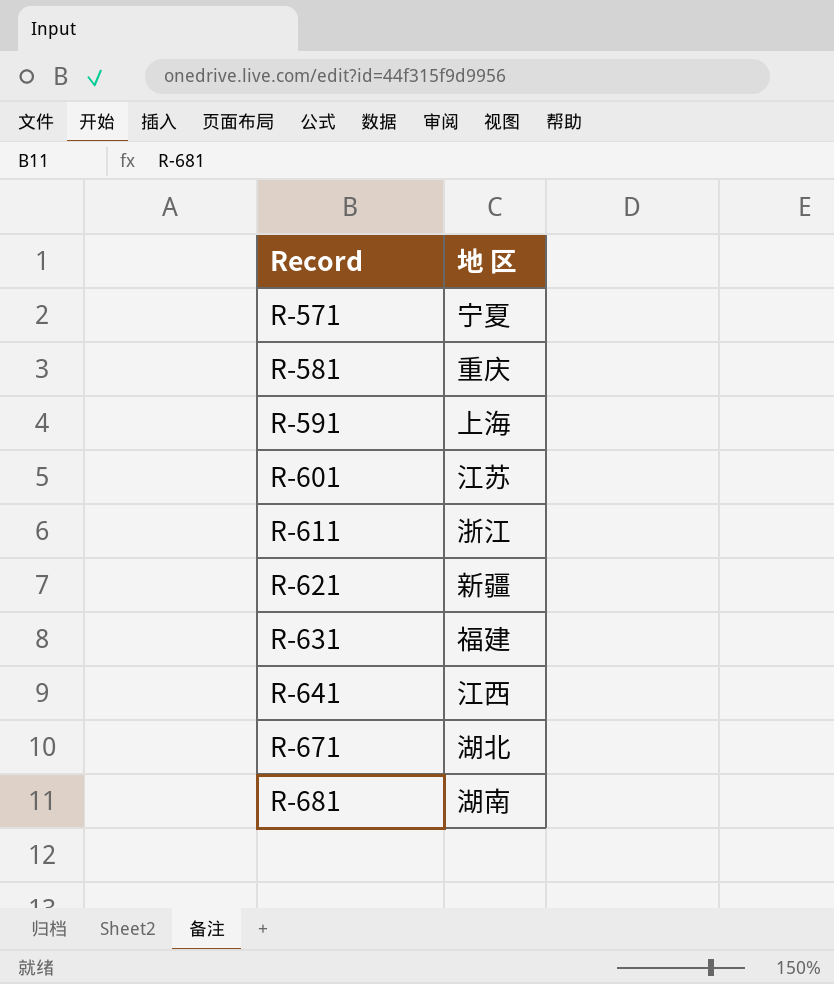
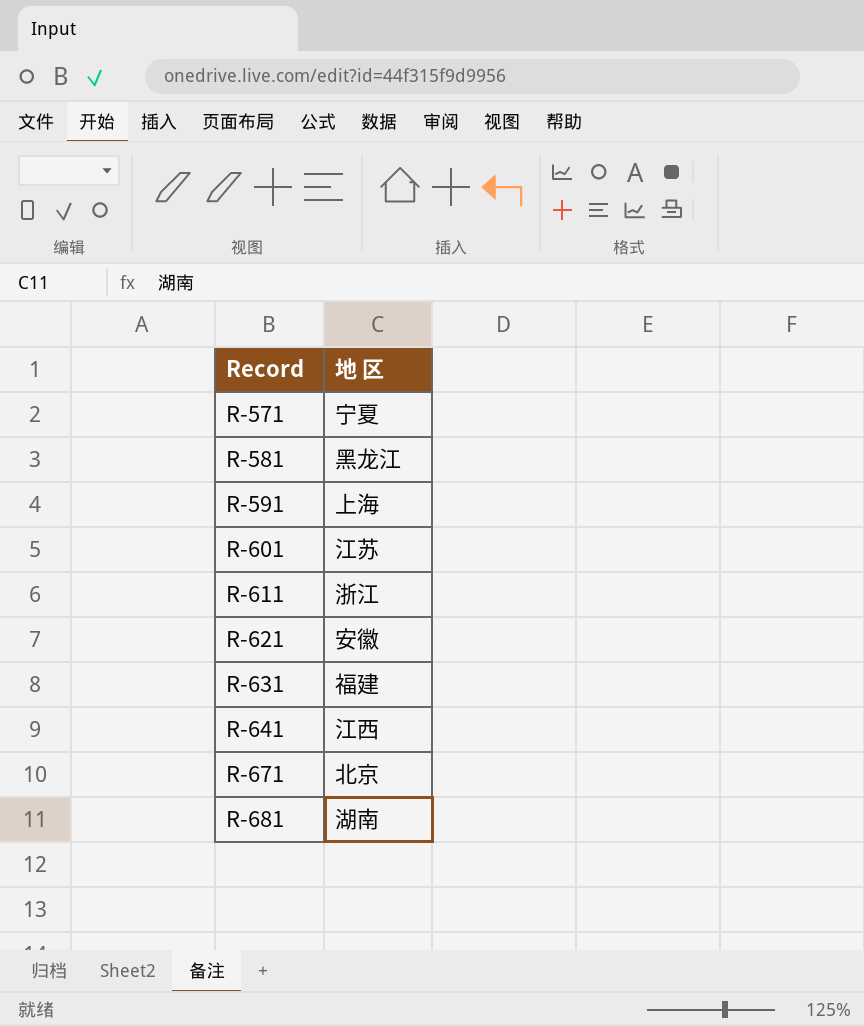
R-581 | 地 区: 重庆 -> 黑龙江
R-621 | 地 区: 新疆 -> 安徽
R-671 | 地 区: 湖北 -> 北京

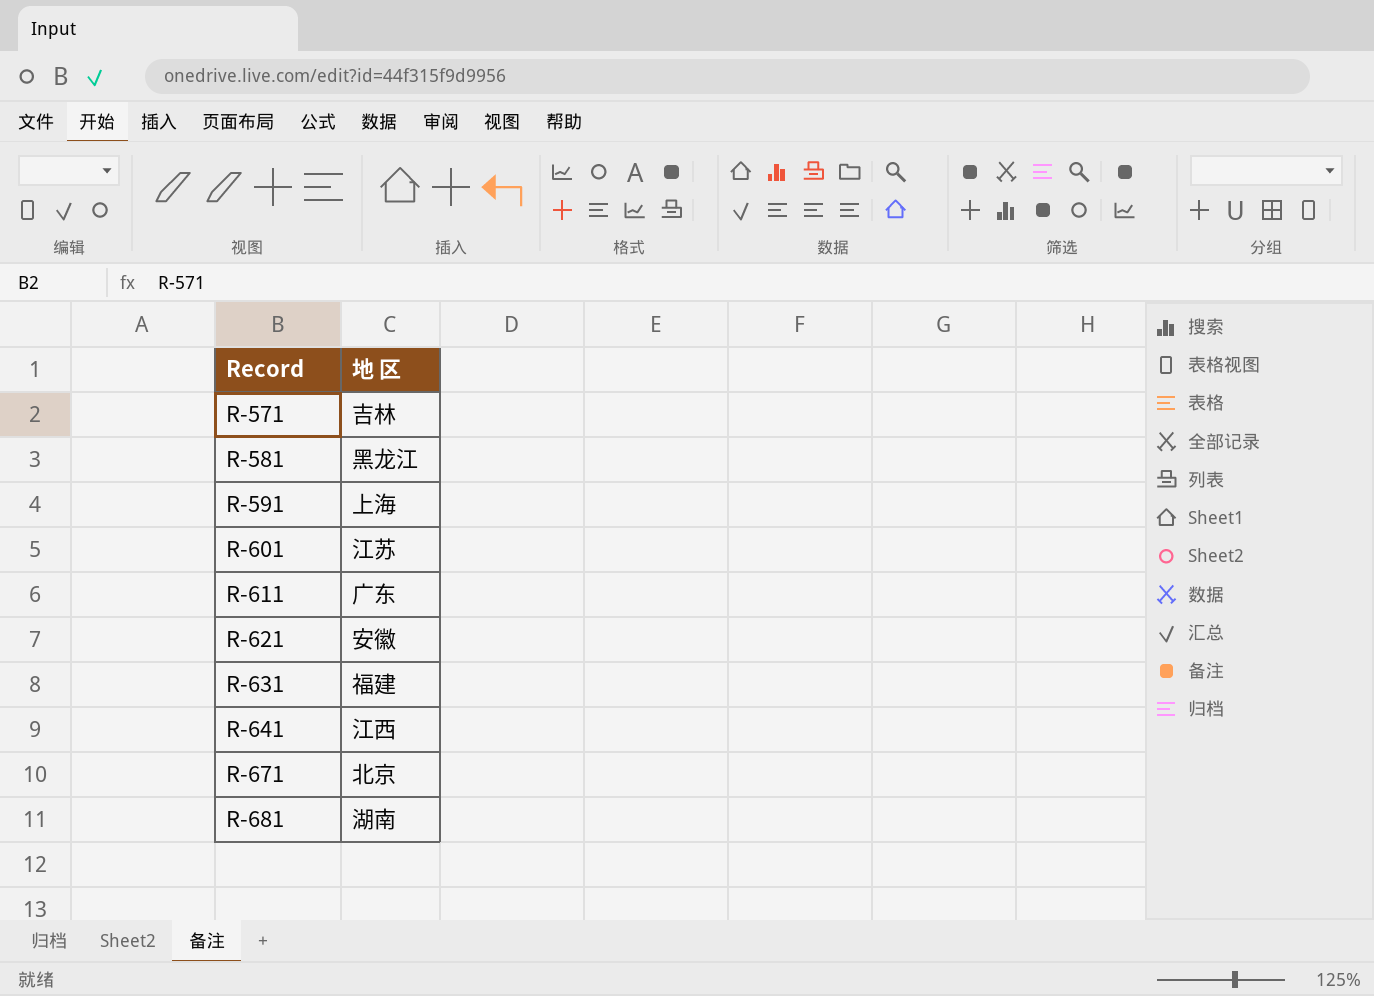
R-571 | 地 区: 宁夏 -> 吉林
R-611 | 地 区: 浙江 -> 广东

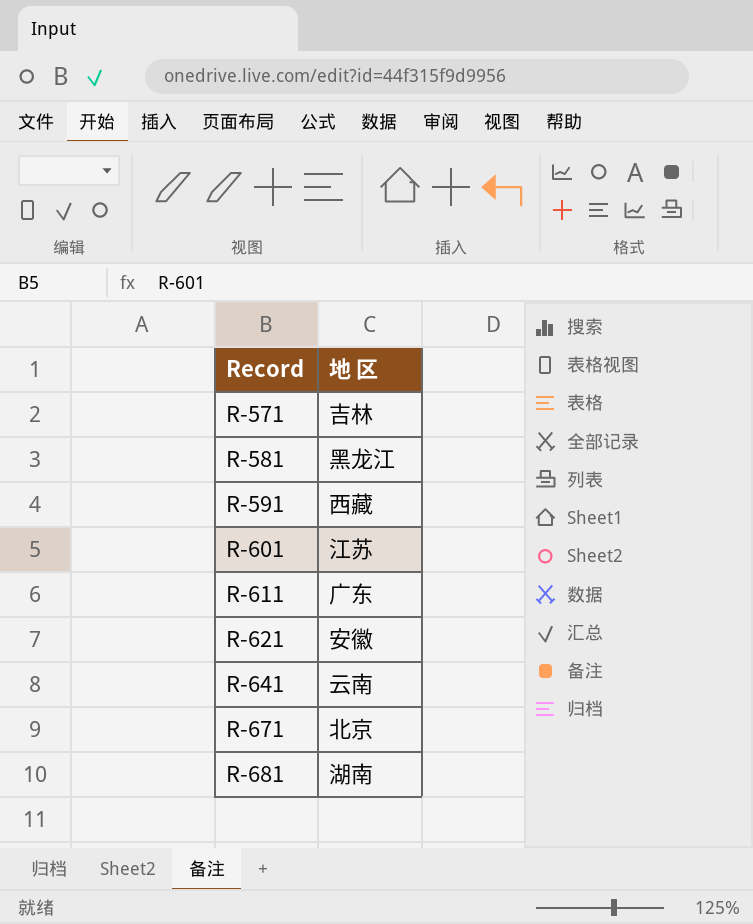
row R-631: 福建 -> none
R-591 | 地 区: 上海 -> 西藏
R-641 | 地 区: 江西 -> 云南

